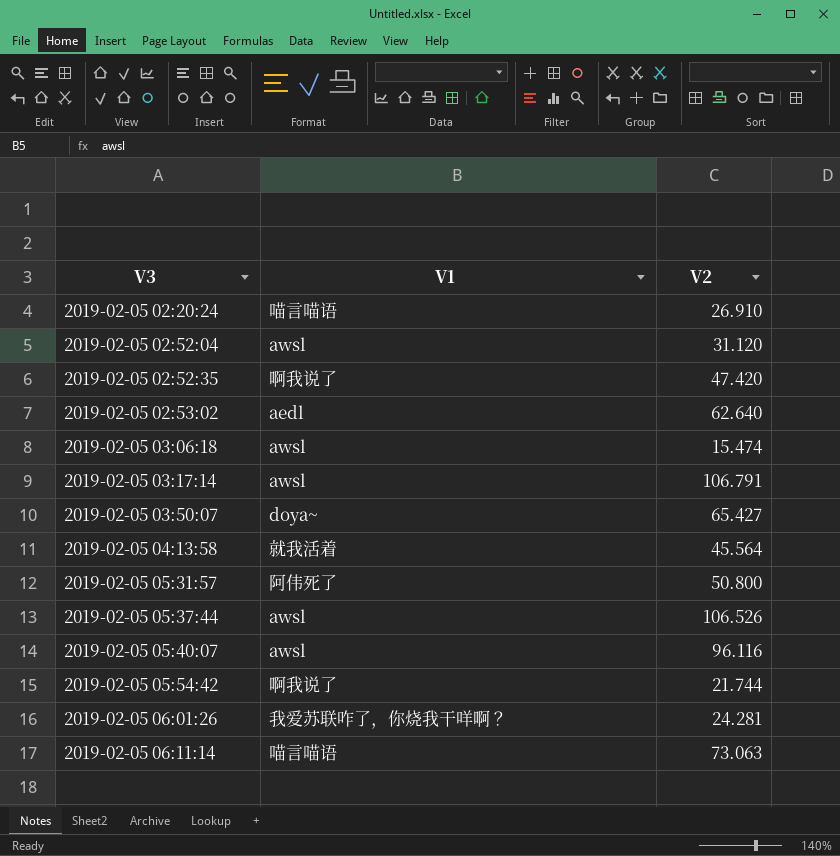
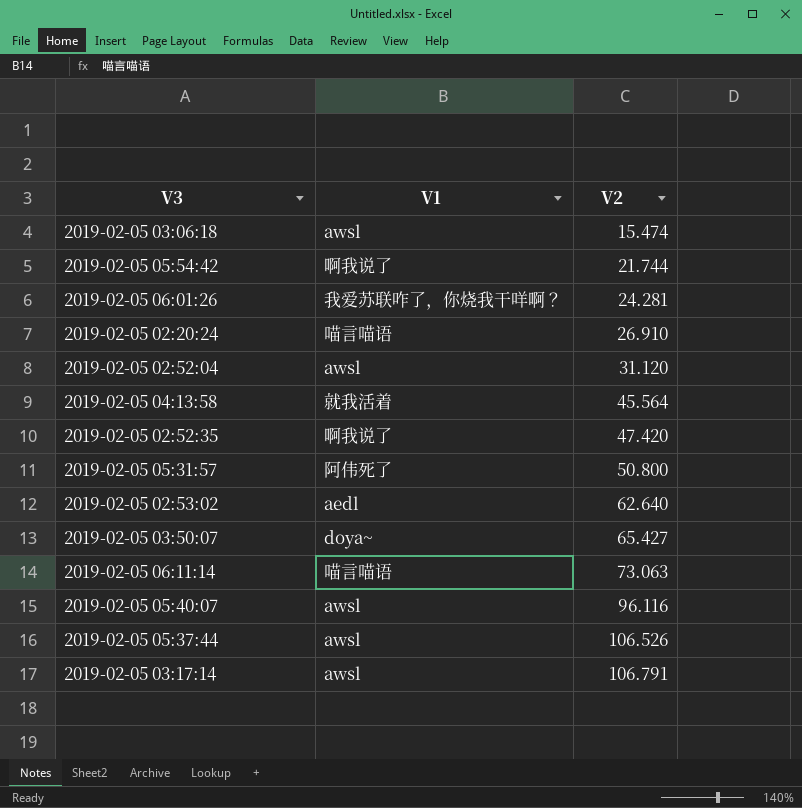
row order: V3 ascending -> V2 ascending

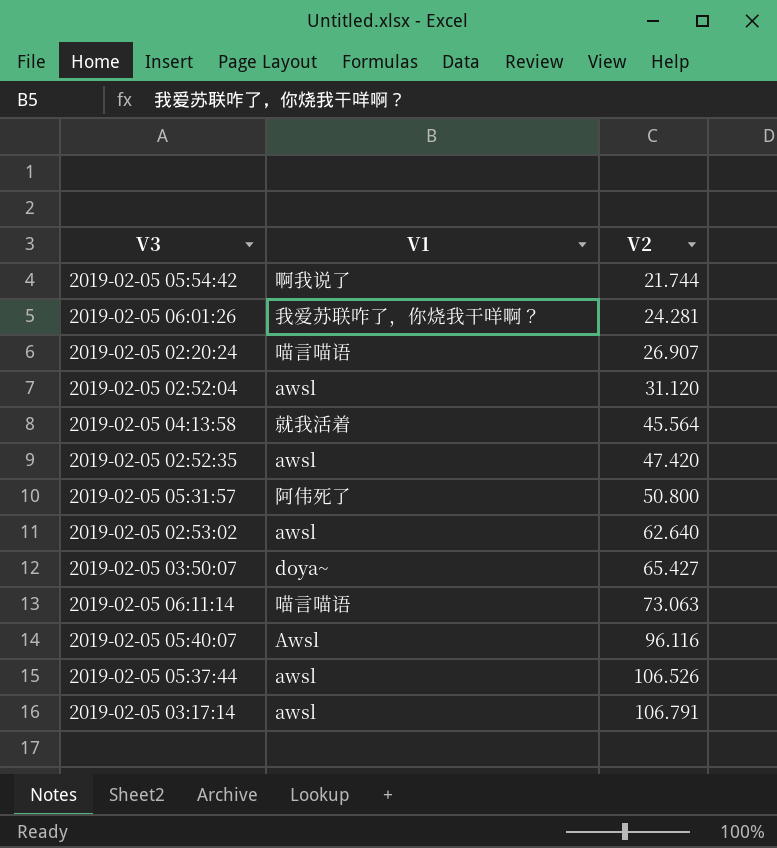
row 2019-02-05 03:06:18: awsl | 15.474 -> none
2019-02-05 02:20:24 | V2: 26.910 -> 26.907
2019-02-05 02:52:35 | V1: 啊我说了 -> awsl
2019-02-05 02:53:02 | V1: aedl -> awsl
2019-02-05 05:40:07 | V1: awsl -> Awsl

